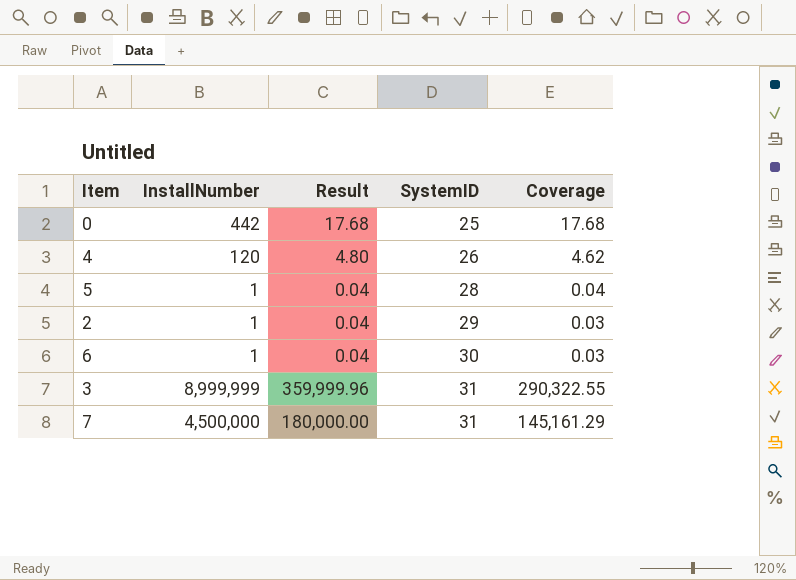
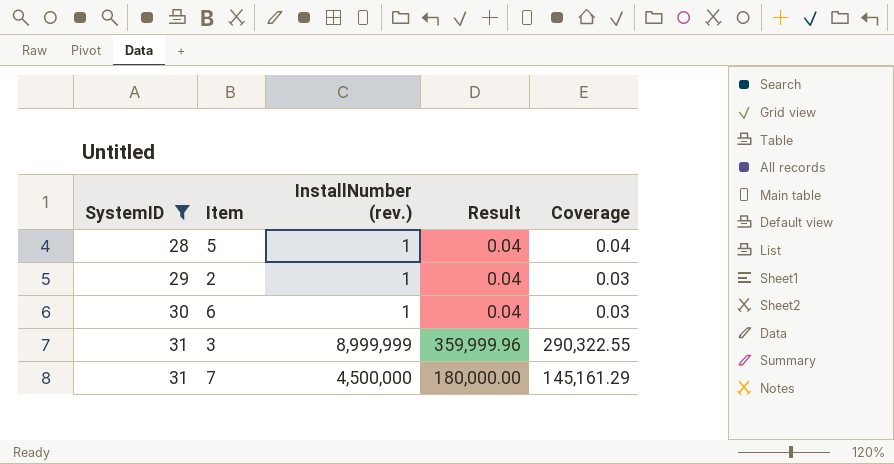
filter: none -> SystemID >= 28
column SystemID | position: 4 -> 1
column name: InstallNumber -> InstallNumber (rev.)

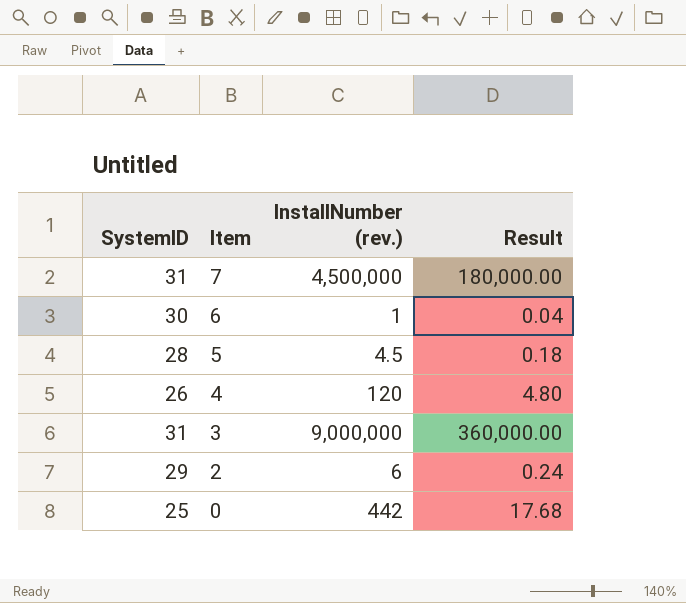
filter: SystemID >= 28 -> none
row order: SystemID ascending -> Item descending
column Coverage | formula: [InstallNumber (rev.)] / [SystemID] -> none
5 | InstallNumber (rev.): 1 -> 4.5
5 | Result: 0.04 -> 0.18
3 | InstallNumber (rev.): 8,999,999 -> 9,000,000
3 | Result: 359,999.96 -> 360,000.00
2 | InstallNumber (rev.): 1 -> 6
2 | Result: 0.04 -> 0.24

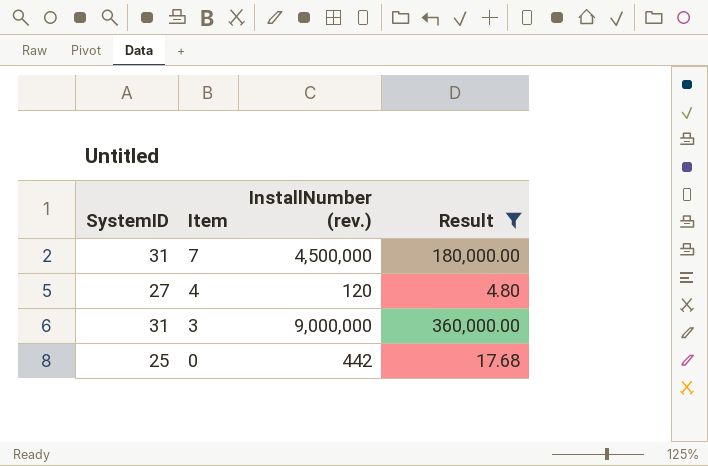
filter: none -> Result >= 4.80
4 | SystemID: 26 -> 27

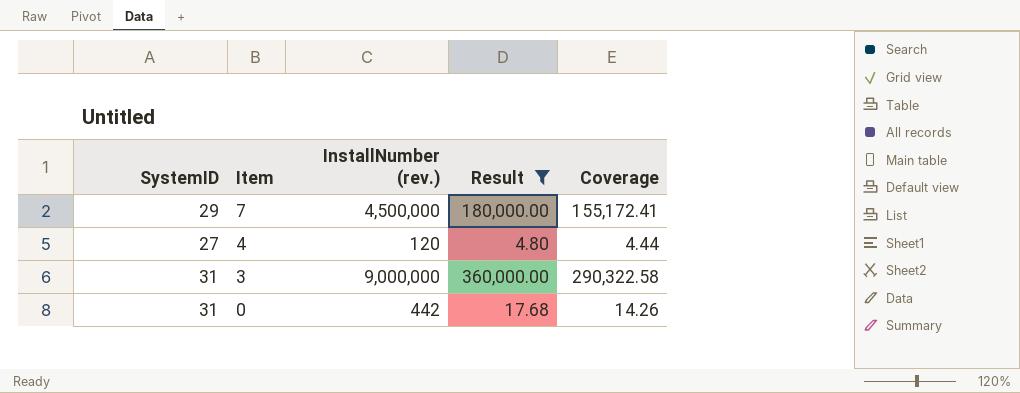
column Coverage | formula: none -> [InstallNumber (rev.)] / [SystemID]
7 | SystemID: 31 -> 29
0 | SystemID: 25 -> 31

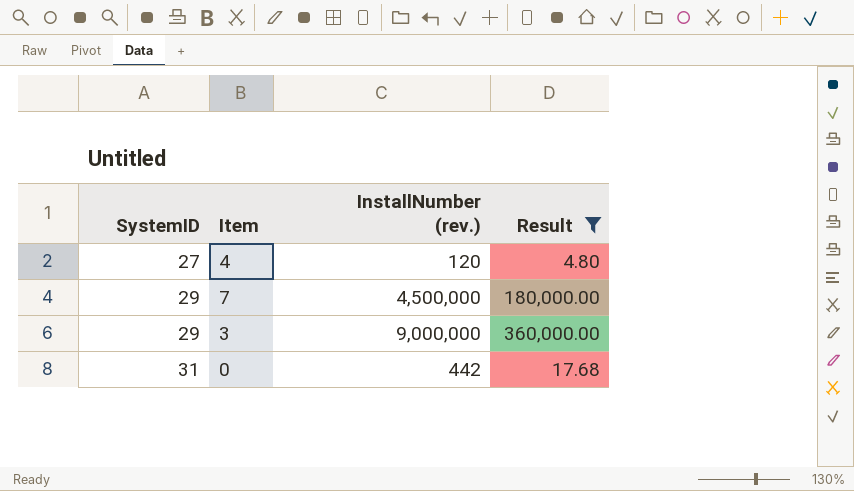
row order: Item descending -> SystemID ascending
column Coverage | formula: [InstallNumber (rev.)] / [SystemID] -> none
3 | SystemID: 31 -> 29

